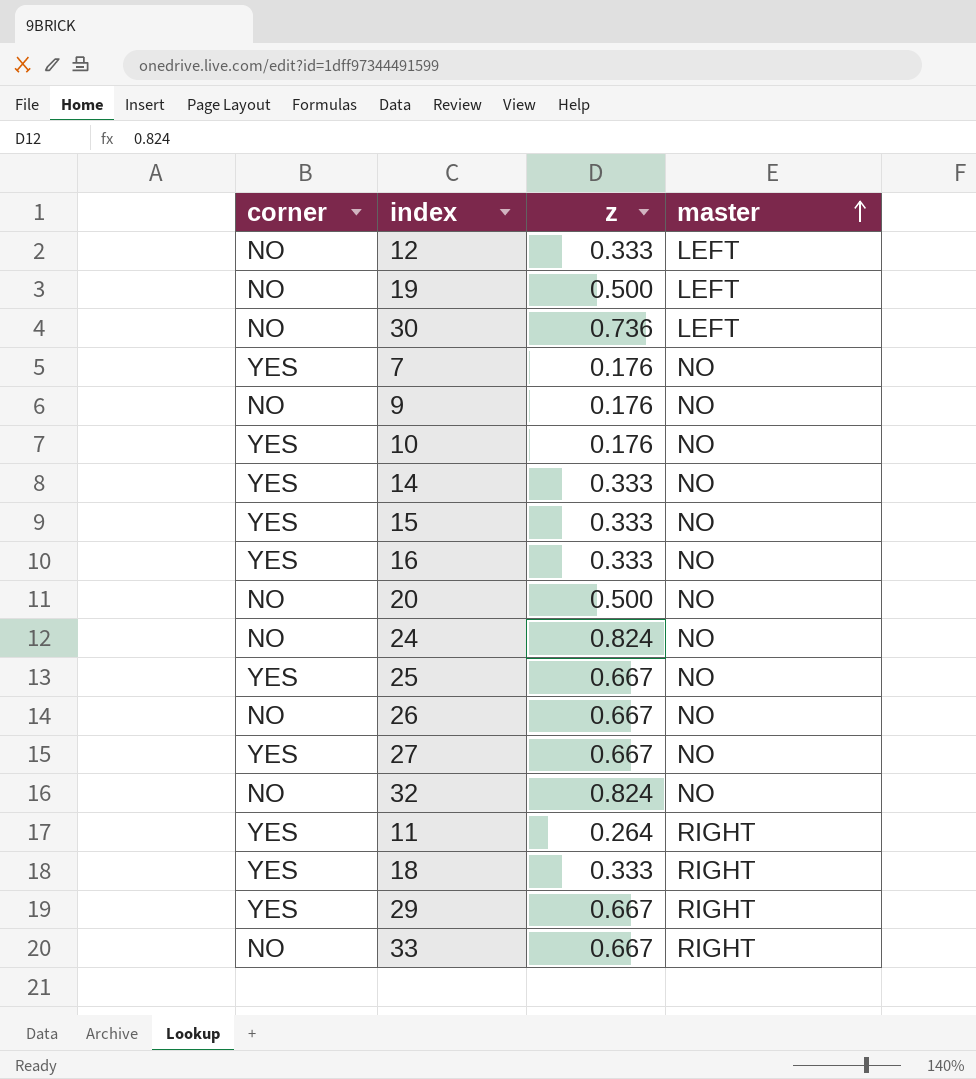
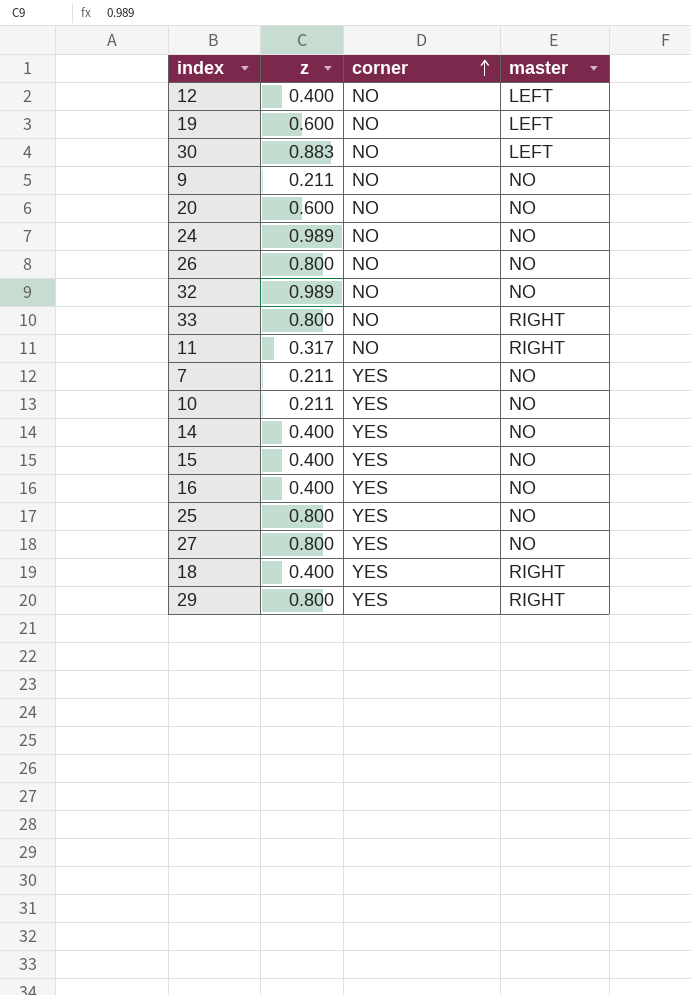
row order: master ascending -> corner ascending
column corner | position: 1 -> 3
12 | z: 0.333 -> 0.400
19 | z: 0.500 -> 0.600
30 | z: 0.736 -> 0.883
9 | z: 0.176 -> 0.211
20 | z: 0.500 -> 0.600
24 | z: 0.824 -> 0.989
26 | z: 0.667 -> 0.800
32 | z: 0.824 -> 0.989
33 | z: 0.667 -> 0.800
11 | z: 0.264 -> 0.317
11 | corner: YES -> NO
7 | z: 0.176 -> 0.211
10 | z: 0.176 -> 0.211
14 | z: 0.333 -> 0.400
15 | z: 0.333 -> 0.400
16 | z: 0.333 -> 0.400
25 | z: 0.667 -> 0.800
27 | z: 0.667 -> 0.800
18 | z: 0.333 -> 0.400
29 | z: 0.667 -> 0.800

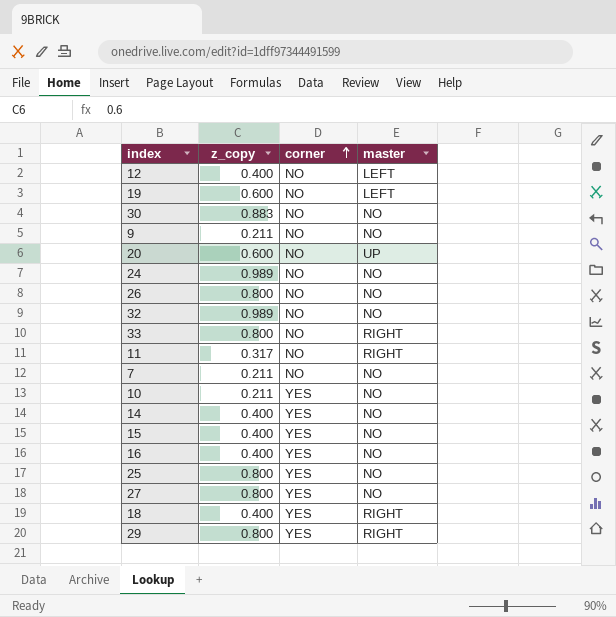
column name: z -> z_copy
30 | master: LEFT -> NO
20 | master: NO -> UP
7 | corner: YES -> NO

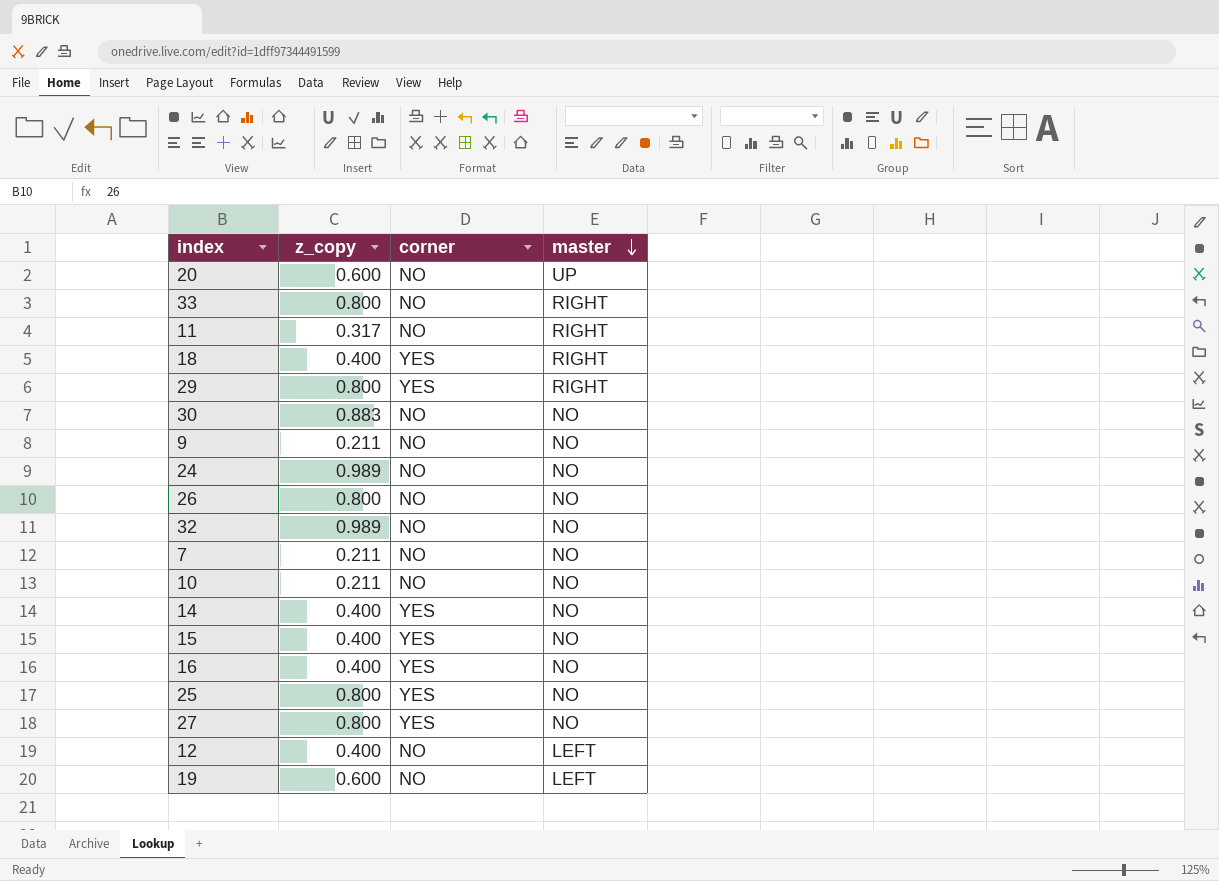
row order: corner ascending -> master descending
10 | corner: YES -> NO

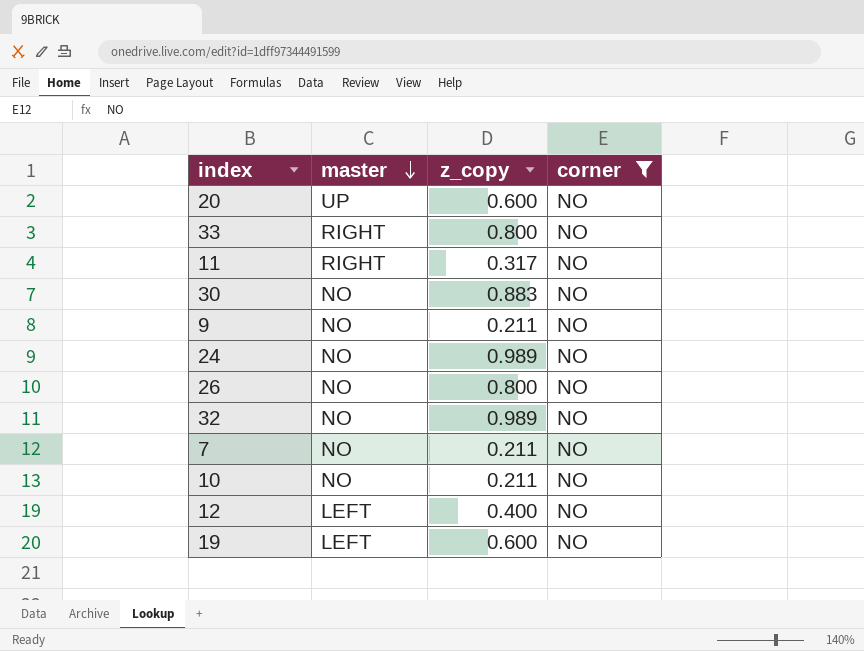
filter: none -> corner = NO
column master | position: 4 -> 2

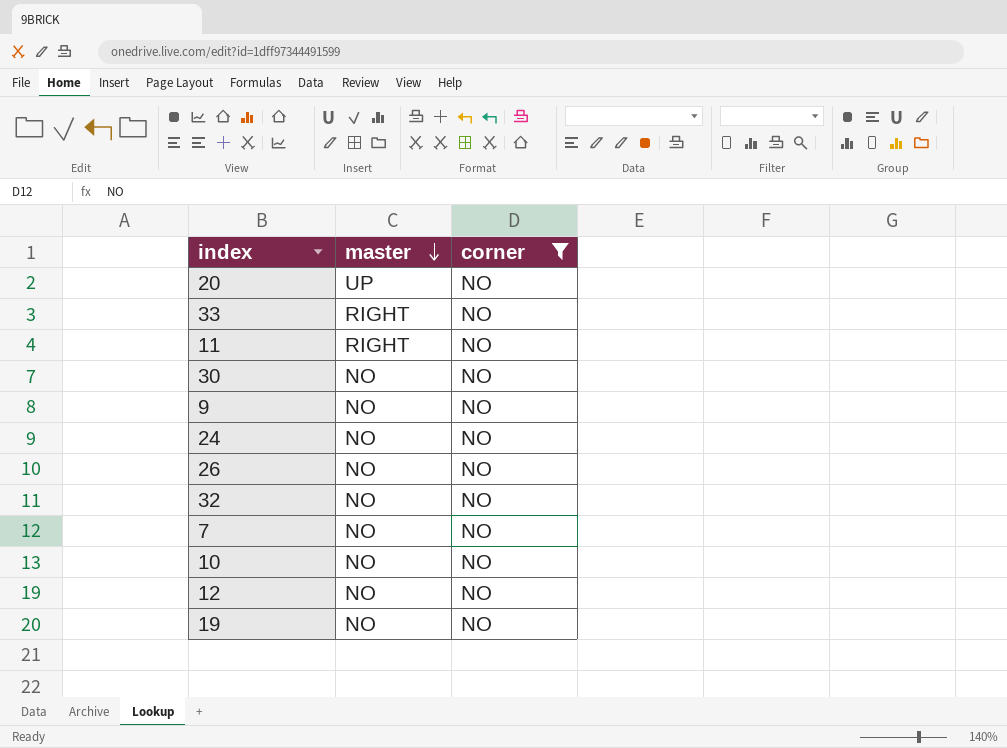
column z_copy | position: 3 -> none
12 | master: LEFT -> NO
19 | master: LEFT -> NO

